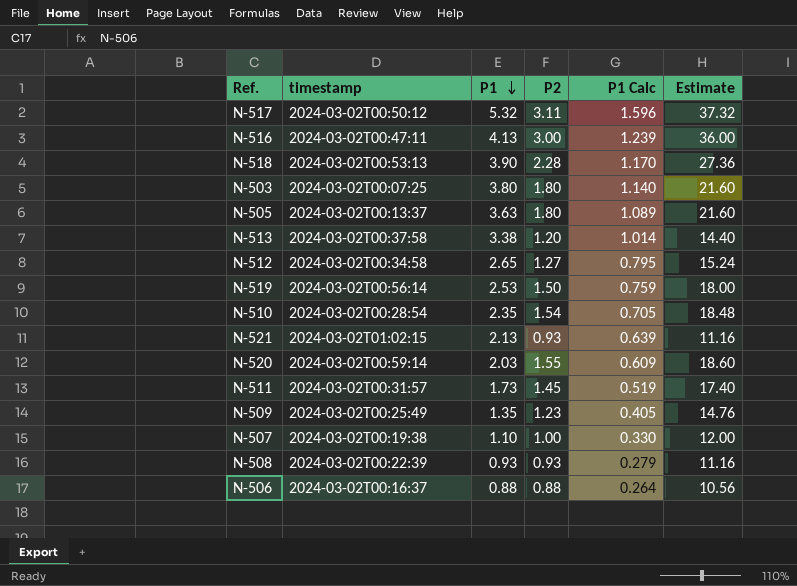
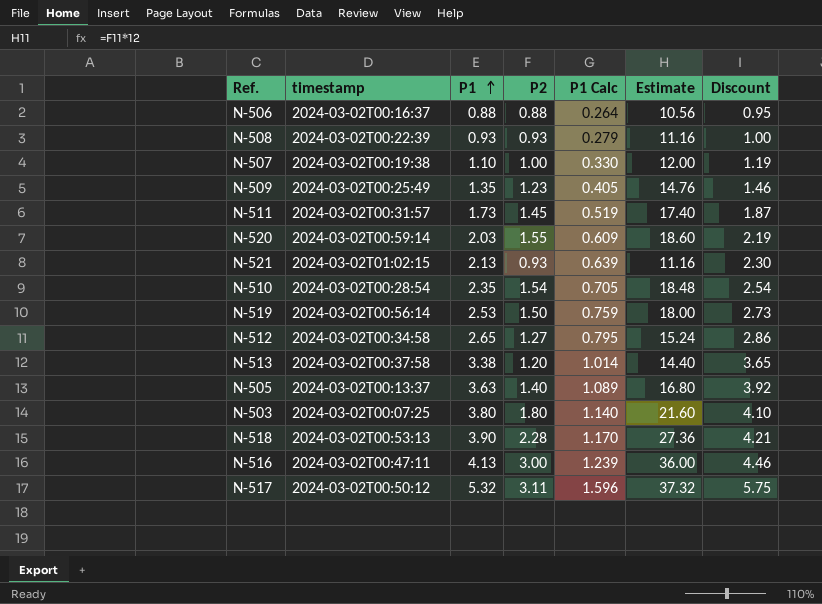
row order: P1 descending -> P1 ascending
column Discount | formula: none -> [P1] * 1.08
N-505 | P2: 1.80 -> 1.40
N-505 | Estimate: 21.60 -> 16.80

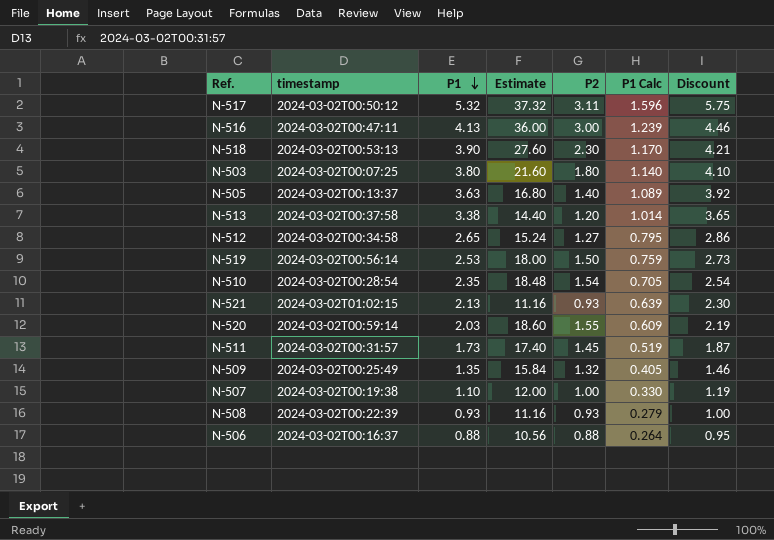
row order: P1 ascending -> P1 descending
column Estimate | position: 6 -> 4
N-518 | Estimate: 27.36 -> 27.60
N-518 | P2: 2.28 -> 2.30
N-509 | Estimate: 14.76 -> 15.84
N-509 | P2: 1.23 -> 1.32

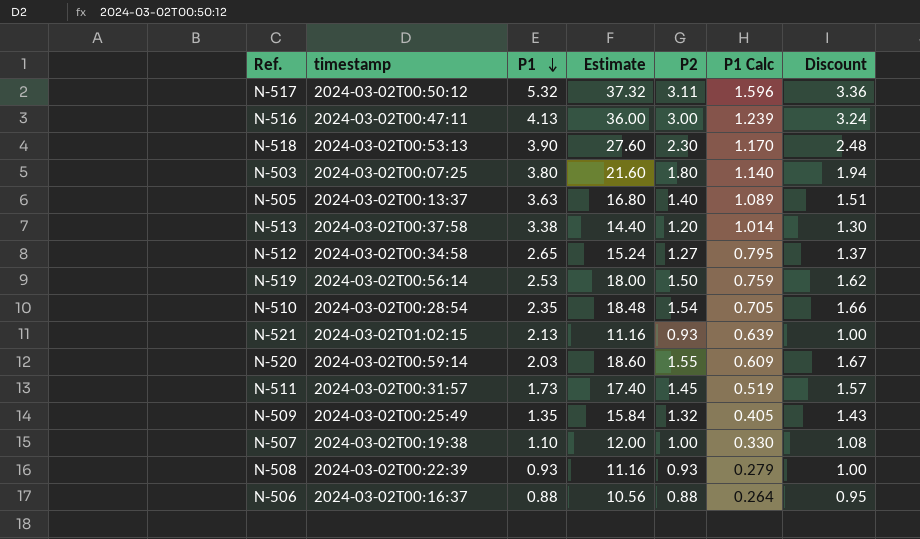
column Discount | formula: [P1] * 1.08 -> [P2] * 1.08

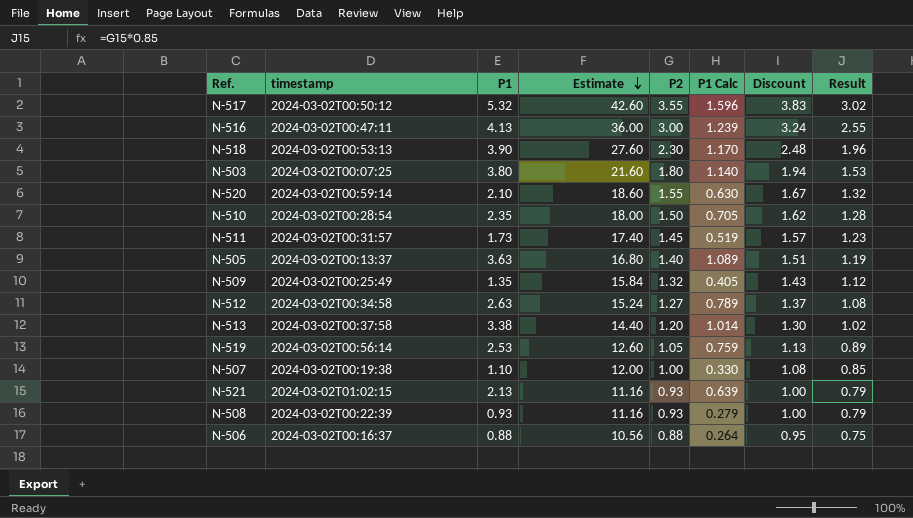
row order: P1 descending -> Estimate descending
column Result | formula: none -> [P2] * 0.85
N-517 | Estimate: 37.32 -> 42.60
N-517 | P2: 3.11 -> 3.55
N-517 | Discount: 3.36 -> 3.83
N-520 | P1: 2.03 -> 2.10
N-520 | P1 Calc: 0.609 -> 0.630
N-510 | Estimate: 18.48 -> 18.00
N-510 | P2: 1.54 -> 1.50
N-510 | Discount: 1.66 -> 1.62
N-512 | P1: 2.65 -> 2.63
N-512 | P1 Calc: 0.795 -> 0.789
N-519 | Estimate: 18.00 -> 12.60
N-519 | P2: 1.50 -> 1.05
N-519 | Discount: 1.62 -> 1.13

